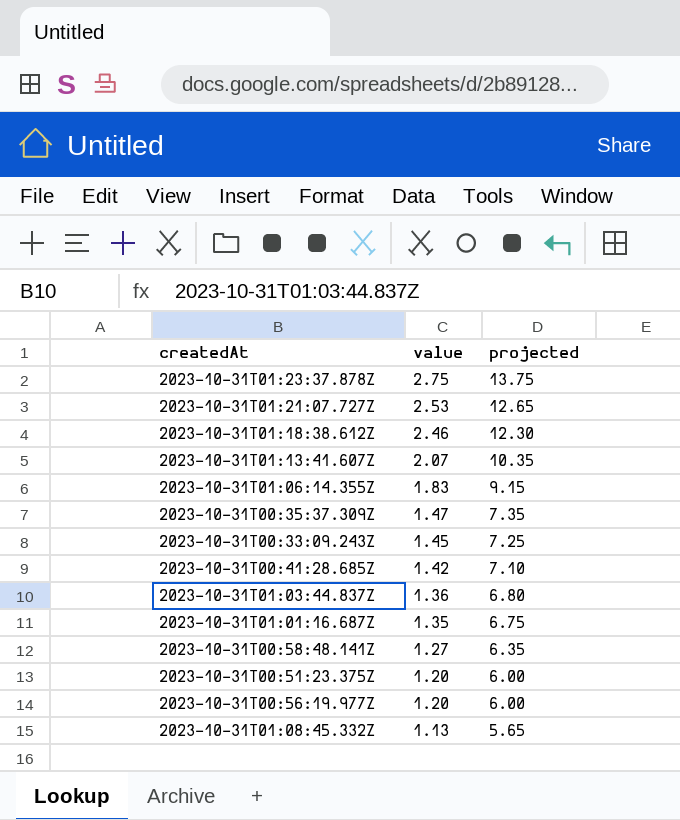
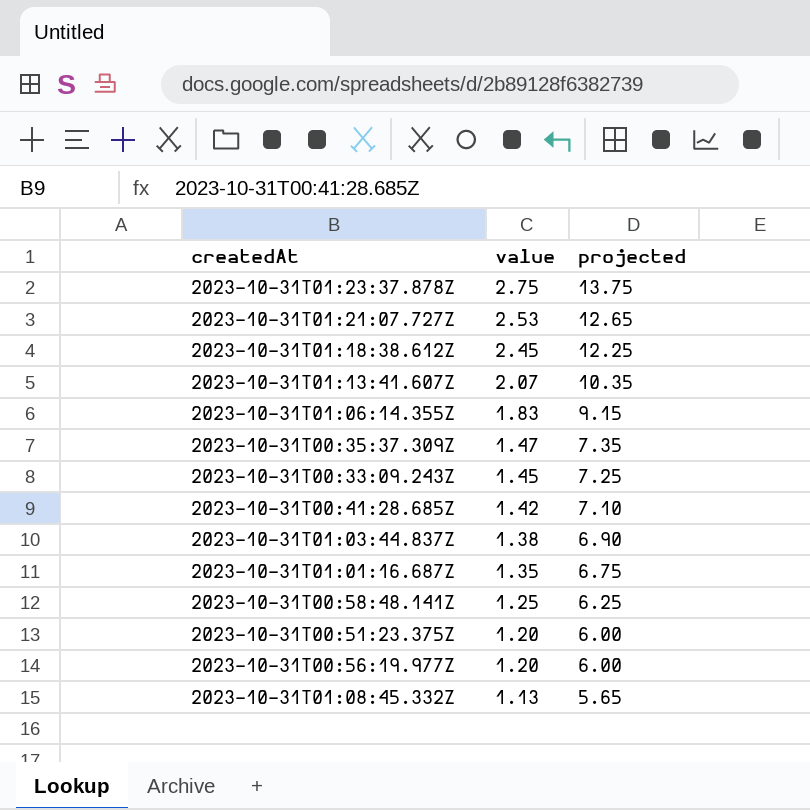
2023-10-31T01:18:38.612Z | value: 2.46 -> 2.45
2023-10-31T01:18:38.612Z | projected: 12.30 -> 12.25
2023-10-31T01:03:44.837Z | value: 1.36 -> 1.38
2023-10-31T01:03:44.837Z | projected: 6.80 -> 6.90
2023-10-31T00:58:48.141Z | value: 1.27 -> 1.25
2023-10-31T00:58:48.141Z | projected: 6.35 -> 6.25

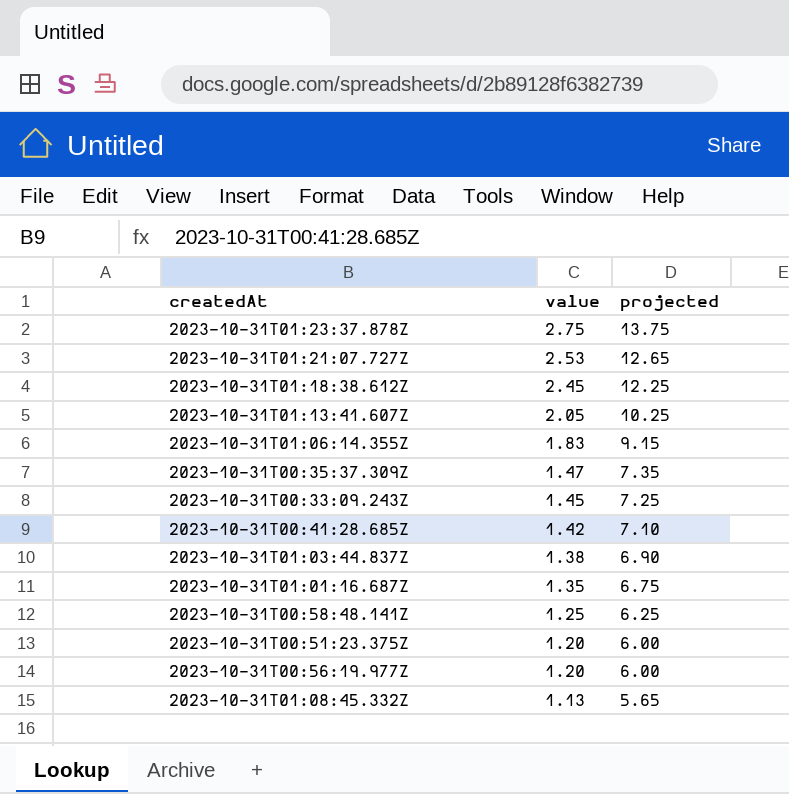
2023-10-31T01:13:41.607Z | value: 2.07 -> 2.05
2023-10-31T01:13:41.607Z | projected: 10.35 -> 10.25

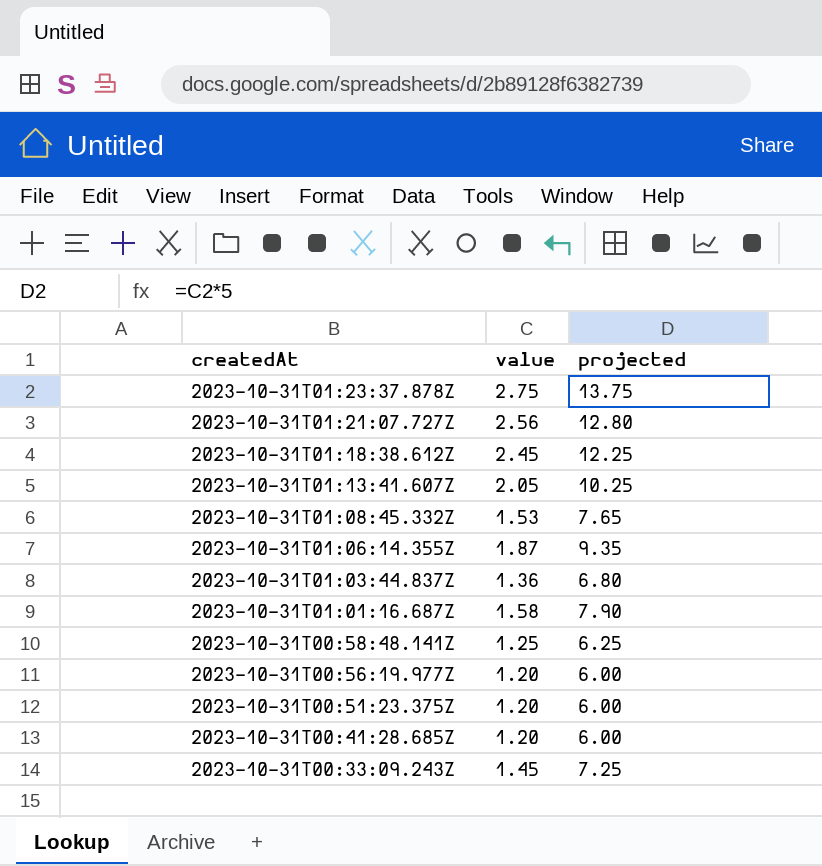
row order: value descending -> createdAt descending
row 2023-10-31T00:35:37.309Z: 1.47 | 7.35 -> none
2023-10-31T01:21:07.727Z | value: 2.53 -> 2.56
2023-10-31T01:21:07.727Z | projected: 12.65 -> 12.80
2023-10-31T01:08:45.332Z | value: 1.13 -> 1.53
2023-10-31T01:08:45.332Z | projected: 5.65 -> 7.65
2023-10-31T01:06:14.355Z | value: 1.83 -> 1.87
2023-10-31T01:06:14.355Z | projected: 9.15 -> 9.35
2023-10-31T01:03:44.837Z | value: 1.38 -> 1.36
2023-10-31T01:03:44.837Z | projected: 6.90 -> 6.80
2023-10-31T01:01:16.687Z | value: 1.35 -> 1.58
2023-10-31T01:01:16.687Z | projected: 6.75 -> 7.90
2023-10-31T00:41:28.685Z | value: 1.42 -> 1.20
2023-10-31T00:41:28.685Z | projected: 7.10 -> 6.00

